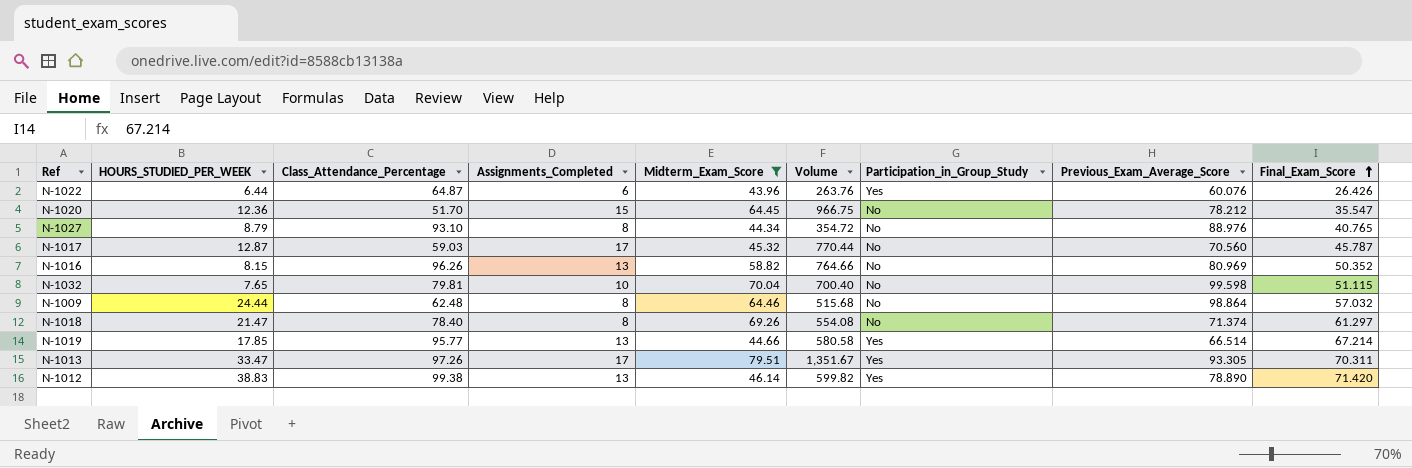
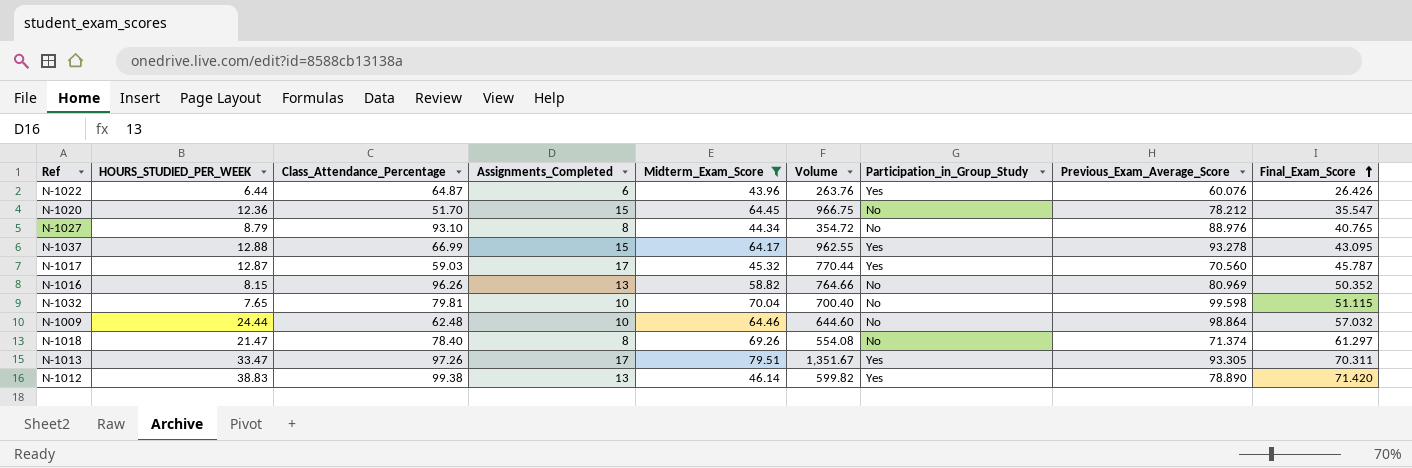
row N-1019: 17.85 | 95.77 | 13 | 44.66 | 580.58 | Yes | 66.514 | 67.214 -> none
row N-1037: none -> 12.88 | 66.99 | 15 | 64.17 | 962.55 | Yes | 93.278 | 43.095
N-1017 | Participation_in_Group_Study: No -> Yes
N-1009 | Assignments_Completed: 8 -> 10
N-1009 | Volume: 515.68 -> 644.60

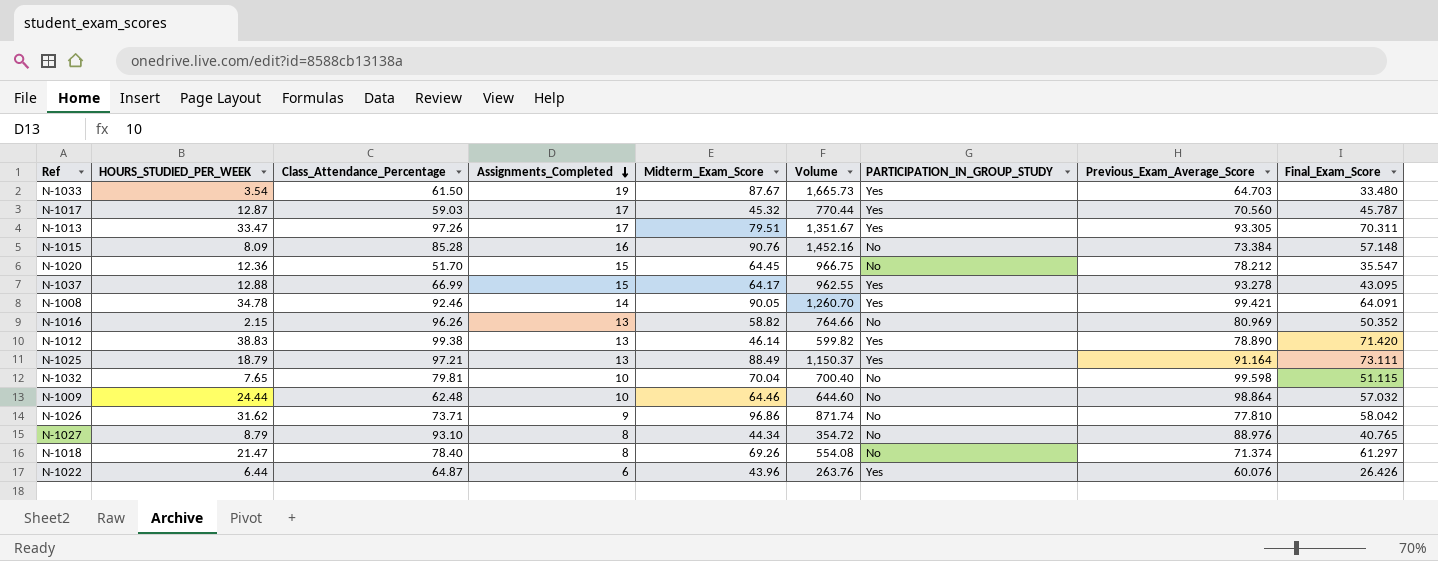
filter: Midterm_Exam_Score <= 79.51 -> none
row order: Final_Exam_Score ascending -> Assignments_Completed descending
column name: Participation_in_Group_Study -> PARTICIPATION_IN_GROUP_STUDY
N-1016 | HOURS_STUDIED_PER_WEEK: 8.15 -> 2.15

